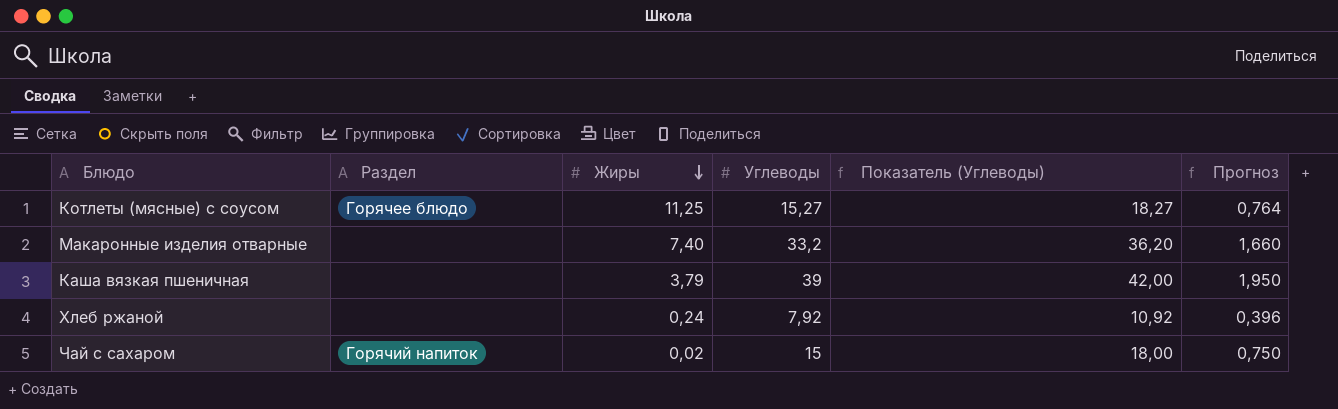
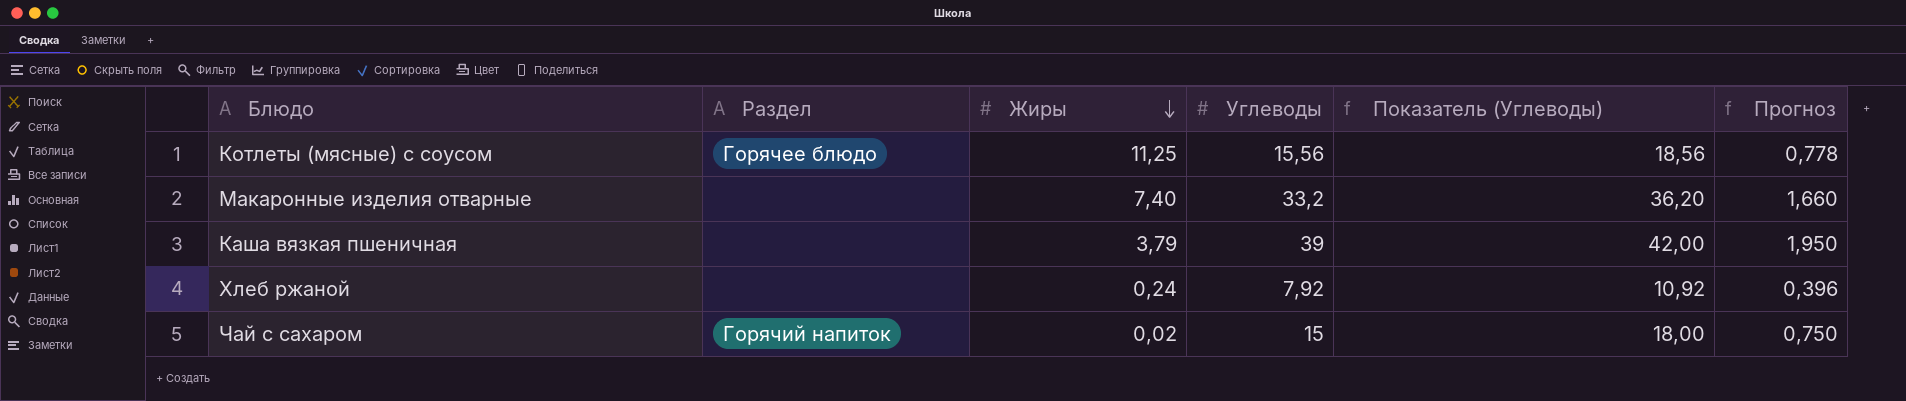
Котлеты (мясные) с соусом | Углеводы: 15,27 -> 15,56
Котлеты (мясные) с соусом | Показатель (Углеводы): 18,27 -> 18,56
Котлеты (мясные) с соусом | Прогноз: 0,764 -> 0,778

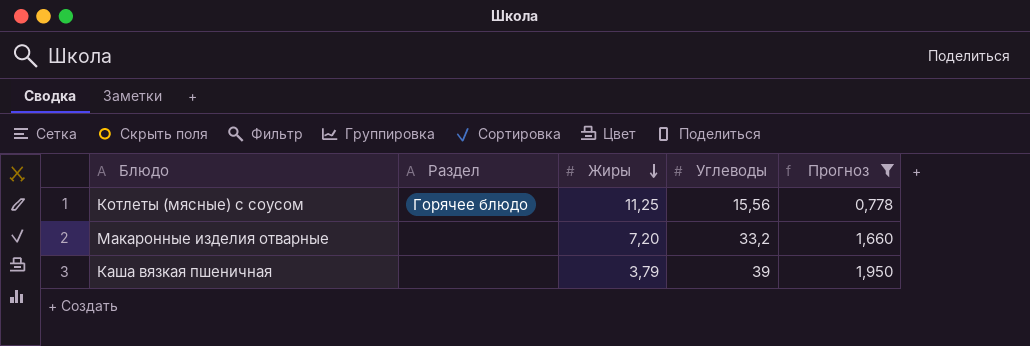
filter: none -> Прогноз >= 0,778
column Показатель (Углеводы) | formula: [Углеводы] + 3 -> none
Макаронные изделия отварные | Жиры: 7,40 -> 7,20

